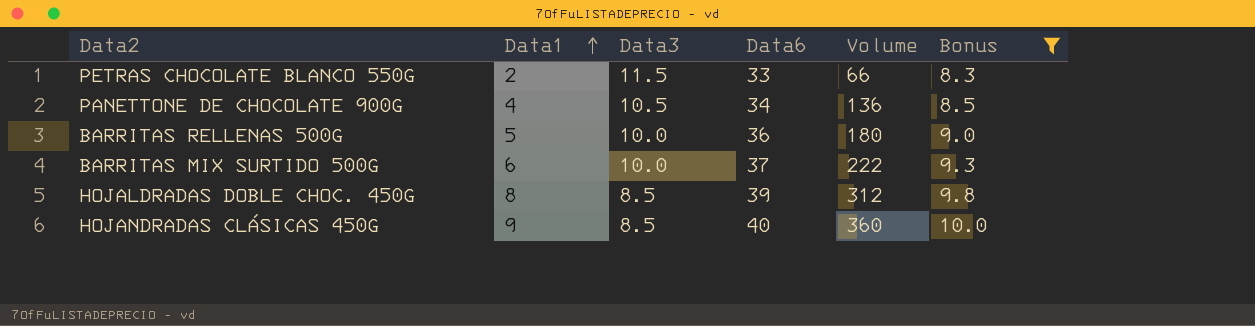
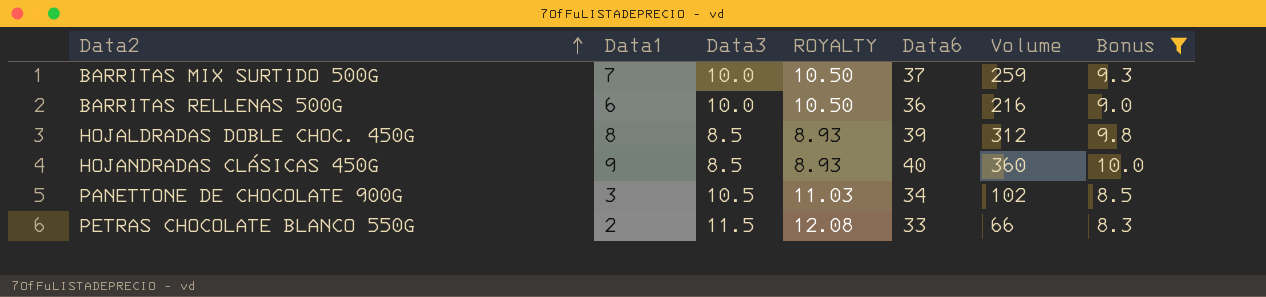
row order: Data1 ascending -> Data2 ascending
column ROYALTY | formula: none -> [Data3] * 1.05
BARRITAS MIX SURTIDO 500G | Data1: 6 -> 7
BARRITAS MIX SURTIDO 500G | Volume: 222 -> 259
BARRITAS RELLENAS 500G | Data1: 5 -> 6
BARRITAS RELLENAS 500G | Volume: 180 -> 216
PANETTONE DE CHOCOLATE 900G | Data1: 4 -> 3
PANETTONE DE CHOCOLATE 900G | Volume: 136 -> 102

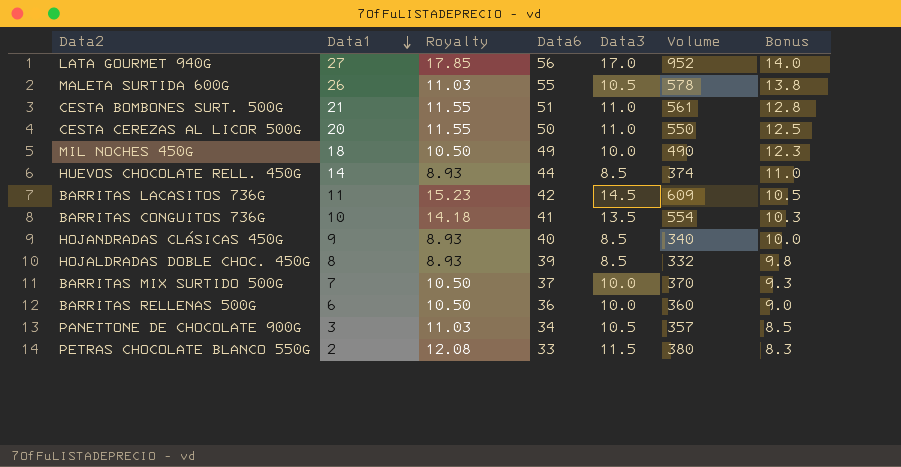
filter: Bonus <= 10.0 -> none
row order: Data2 ascending -> Data1 descending
column name: ROYALTY -> Royalty
column Data3 | position: 3 -> 5
column Volume | formula: [Data1] * [Data6] -> [Data6] * [Data3]

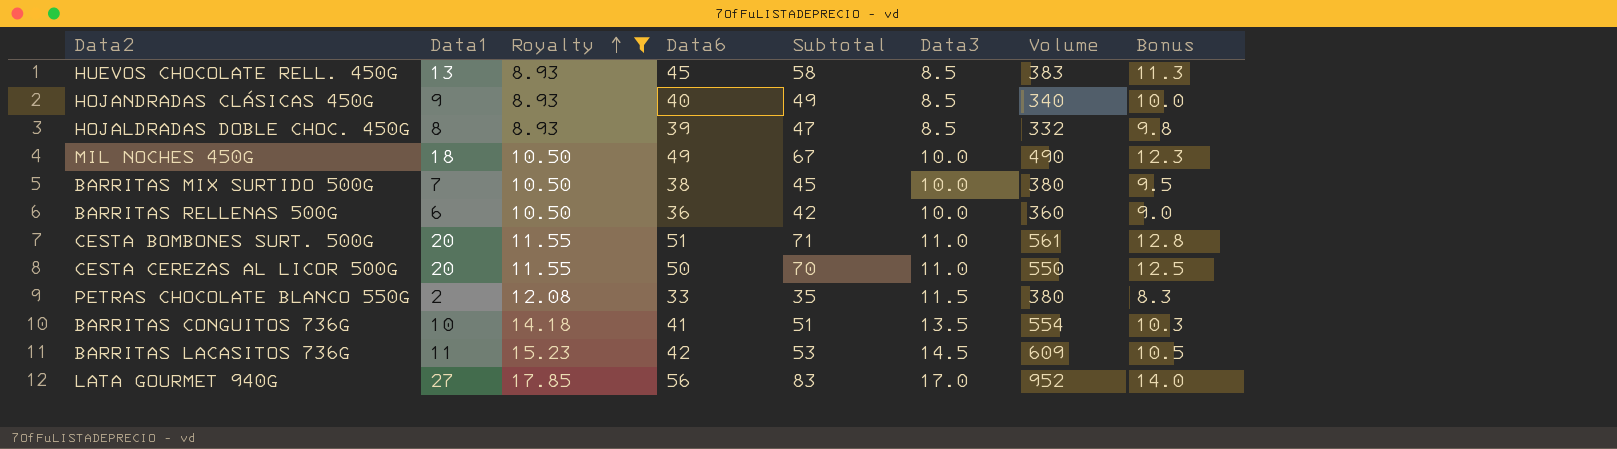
filter: none -> Royalty != 11.03
row order: Data1 descending -> Royalty ascending
column Subtotal | formula: none -> [Data1] + [Data6]
HUEVOS CHOCOLATE RELL. 450G | Data1: 14 -> 13
HUEVOS CHOCOLATE RELL. 450G | Data6: 44 -> 45
HUEVOS CHOCOLATE RELL. 450G | Volume: 374 -> 383
HUEVOS CHOCOLATE RELL. 450G | Bonus: 11.0 -> 11.3
BARRITAS MIX SURTIDO 500G | Data6: 37 -> 38
BARRITAS MIX SURTIDO 500G | Volume: 370 -> 380
BARRITAS MIX SURTIDO 500G | Bonus: 9.3 -> 9.5
CESTA BOMBONES SURT. 500G | Data1: 21 -> 20

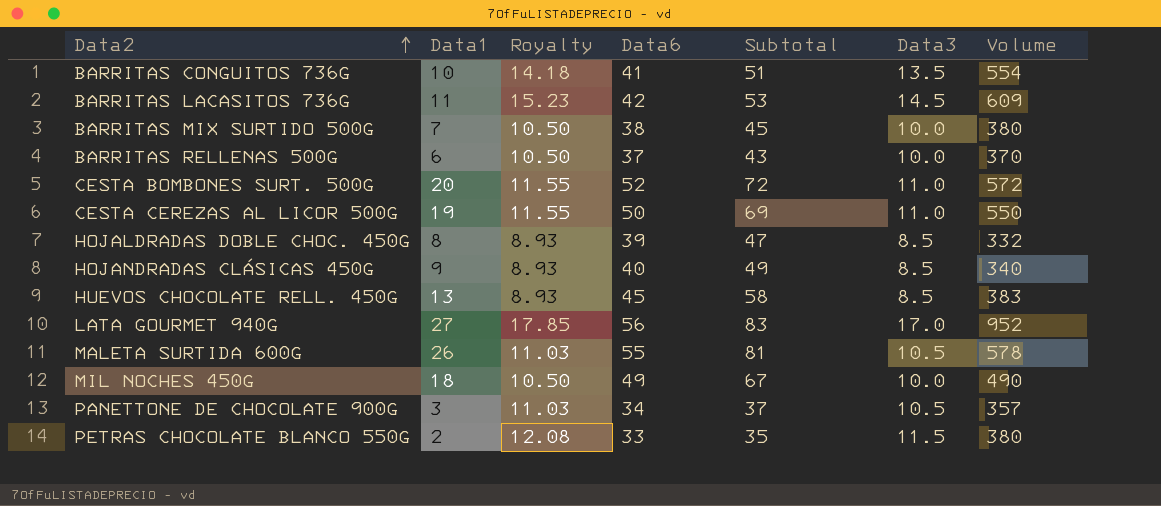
filter: Royalty != 11.03 -> none
row order: Royalty ascending -> Data2 ascending
column Bonus | formula: [Data6] * 0.25 -> none
BARRITAS RELLENAS 500G | Data6: 36 -> 37
BARRITAS RELLENAS 500G | Subtotal: 42 -> 43
BARRITAS RELLENAS 500G | Volume: 360 -> 370
CESTA BOMBONES SURT. 500G | Data6: 51 -> 52
CESTA BOMBONES SURT. 500G | Subtotal: 71 -> 72
CESTA BOMBONES SURT. 500G | Volume: 561 -> 572
CESTA CEREZAS AL LICOR 500G | Data1: 20 -> 19
CESTA CEREZAS AL LICOR 500G | Subtotal: 70 -> 69

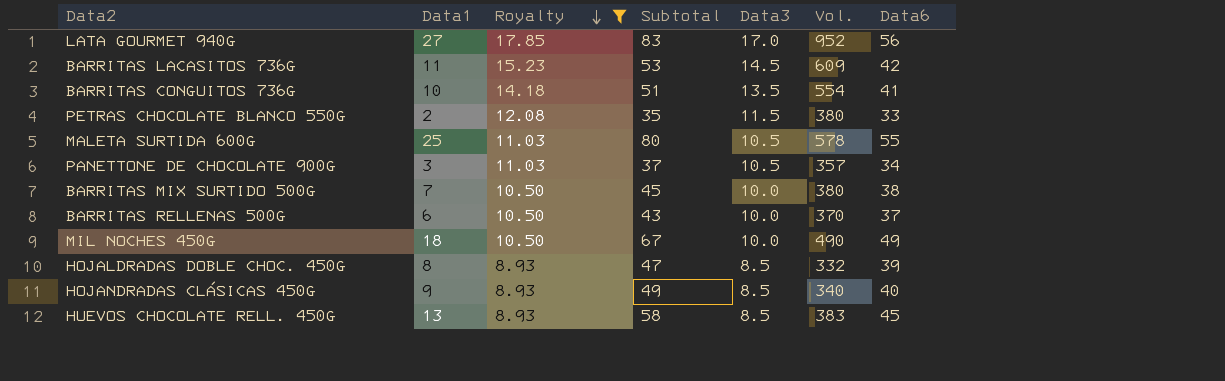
filter: none -> Royalty != 11.55
row order: Data2 ascending -> Royalty descending
column name: Volume -> Vol.
column Data6 | position: 4 -> 7
MALETA SURTIDA 600G | Data1: 26 -> 25
MALETA SURTIDA 600G | Subtotal: 81 -> 80

